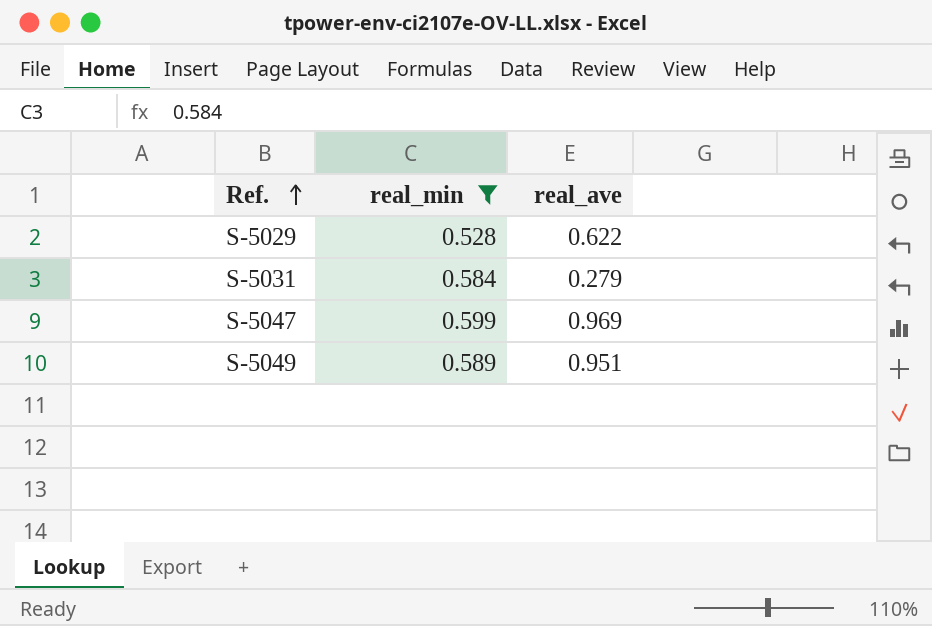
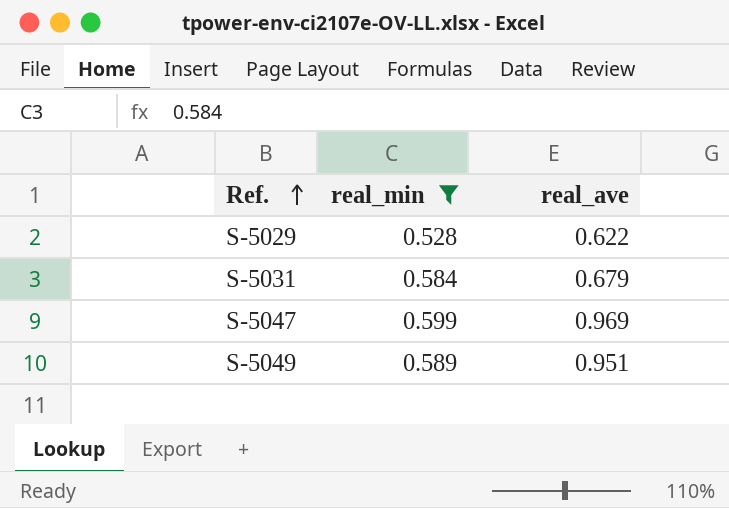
S-5031 | real_ave: 0.279 -> 0.679

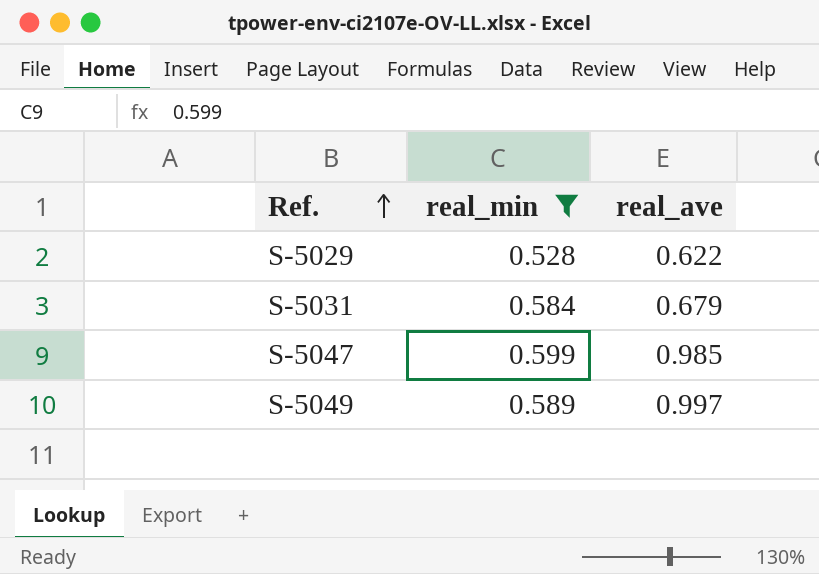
S-5047 | real_ave: 0.969 -> 0.985
S-5049 | real_ave: 0.951 -> 0.997

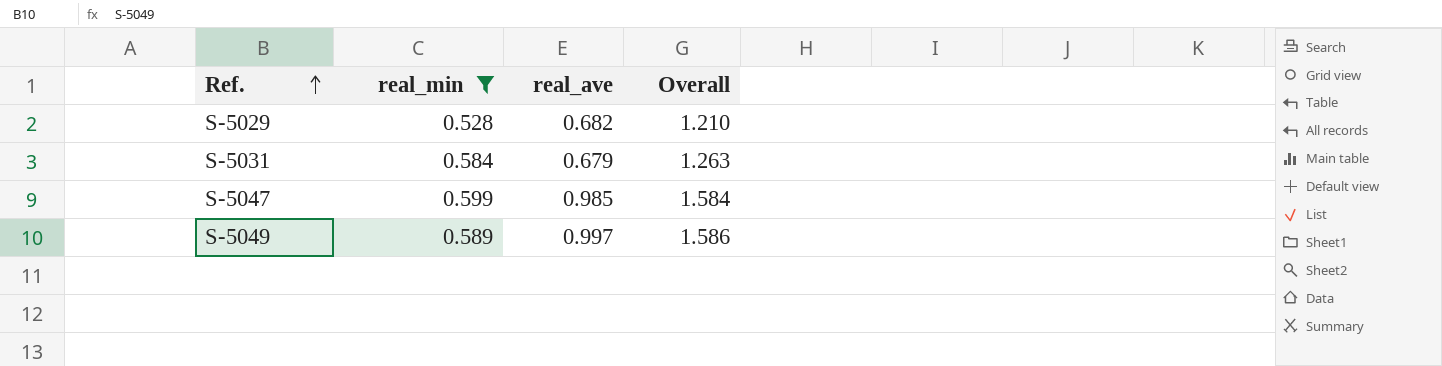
column Overall | formula: none -> [real_min] + [real_ave]
S-5029 | real_ave: 0.622 -> 0.682

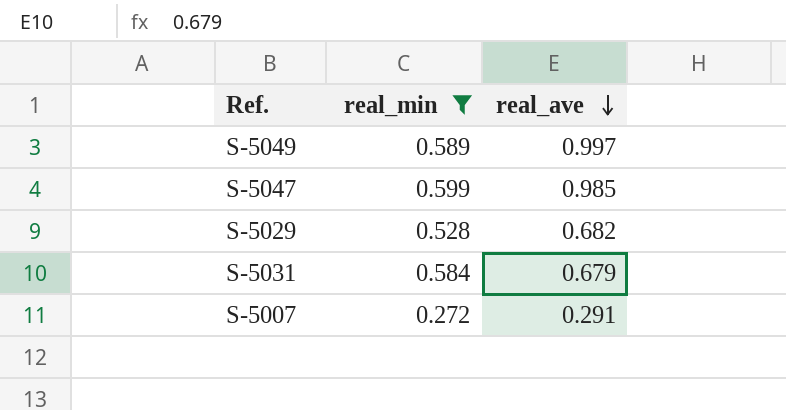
row order: Ref. ascending -> real_ave descending
column Overall | formula: [real_min] + [real_ave] -> none
row S-5007: none -> 0.272 | 0.291

